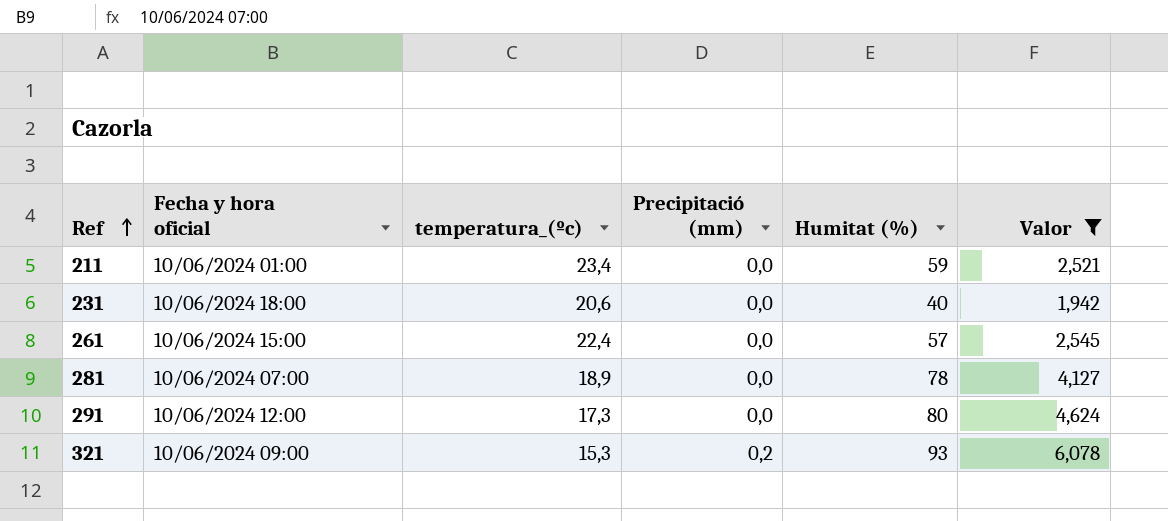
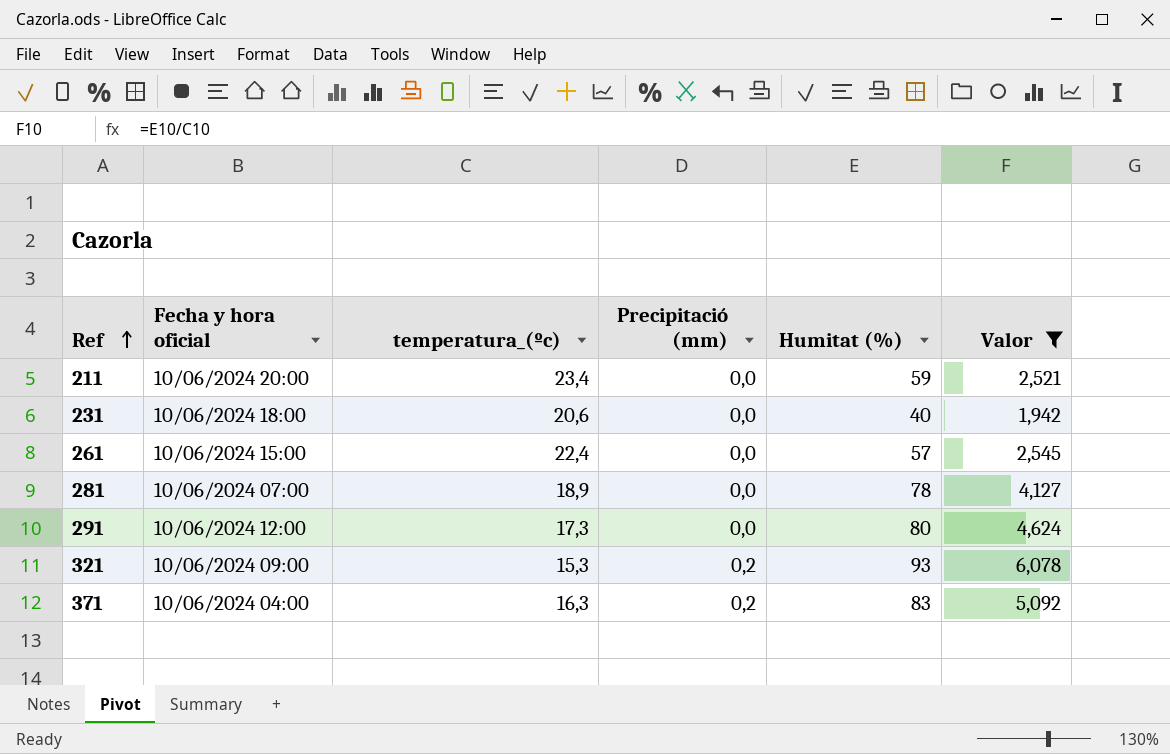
211 | Fecha y hora oficial: 10/06/2024 01:00 -> 10/06/2024 20:00
row 371: none -> 10/06/2024 04:00 | 16,3 | 0,2 | 83 | 5,092

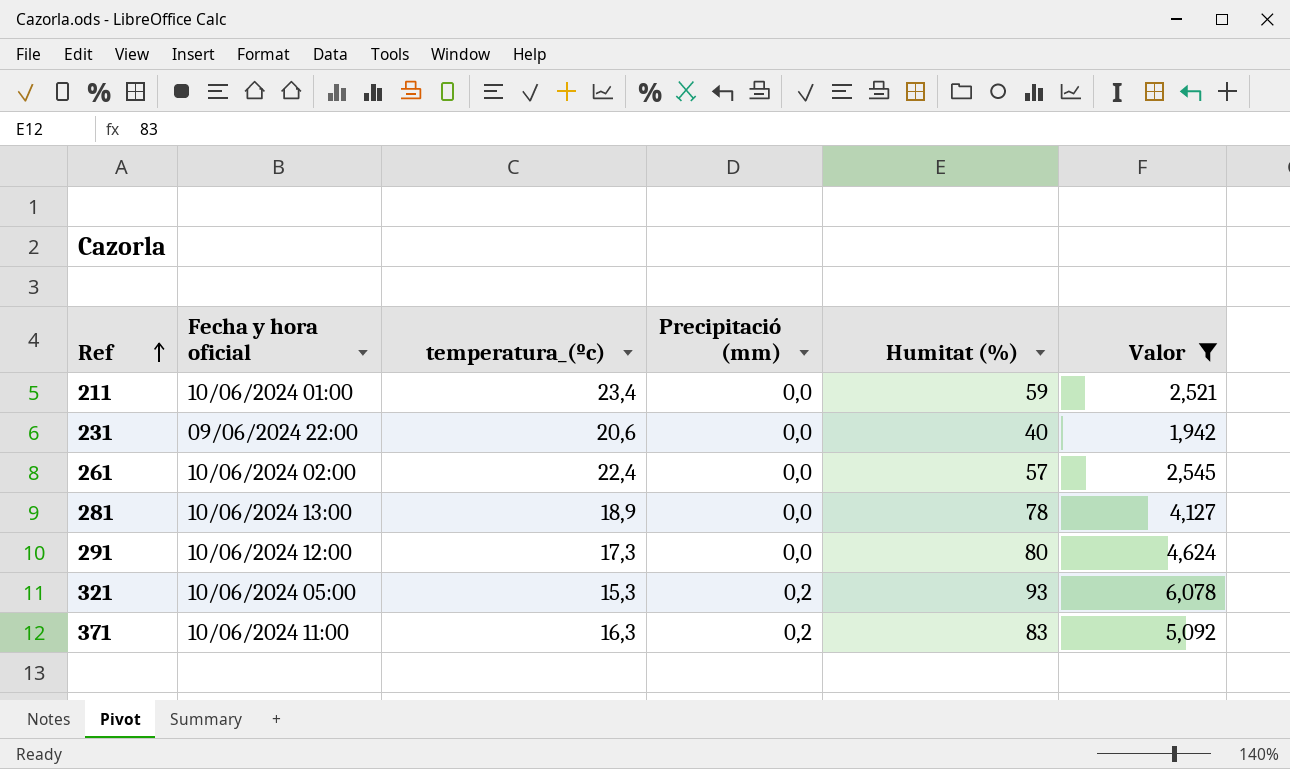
211 | Fecha y hora oficial: 10/06/2024 20:00 -> 10/06/2024 01:00
231 | Fecha y hora oficial: 10/06/2024 18:00 -> 09/06/2024 22:00
261 | Fecha y hora oficial: 10/06/2024 15:00 -> 10/06/2024 02:00
281 | Fecha y hora oficial: 10/06/2024 07:00 -> 10/06/2024 13:00
321 | Fecha y hora oficial: 10/06/2024 09:00 -> 10/06/2024 05:00
371 | Fecha y hora oficial: 10/06/2024 04:00 -> 10/06/2024 11:00

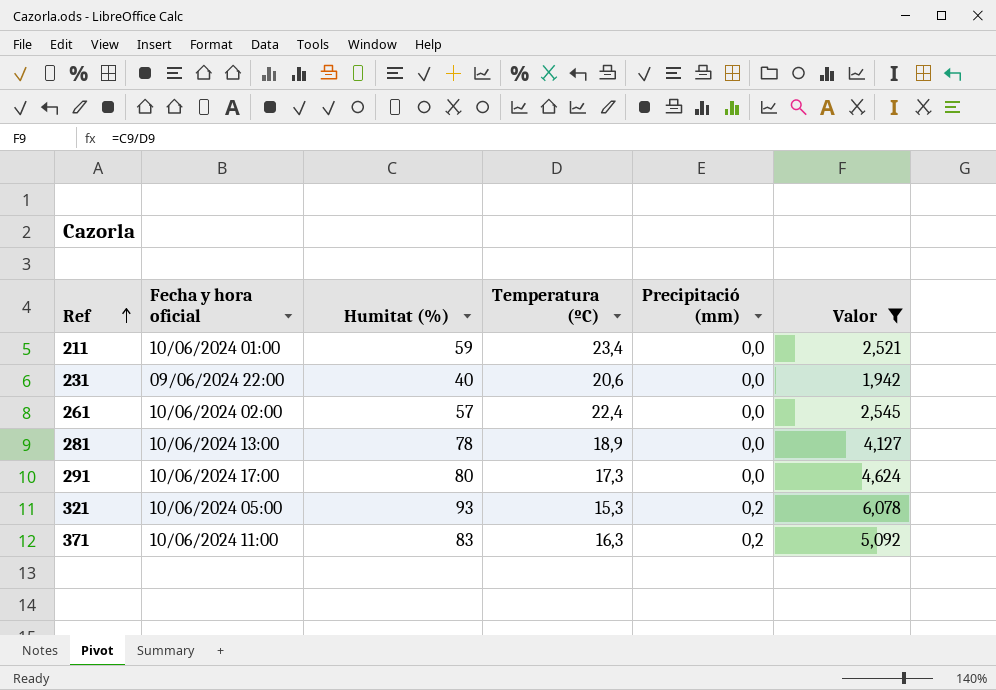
column Humitat (%) | position: 5 -> 3
column name: temperatura_(ºc) -> Temperatura (ºC)
291 | Fecha y hora oficial: 10/06/2024 12:00 -> 10/06/2024 17:00

